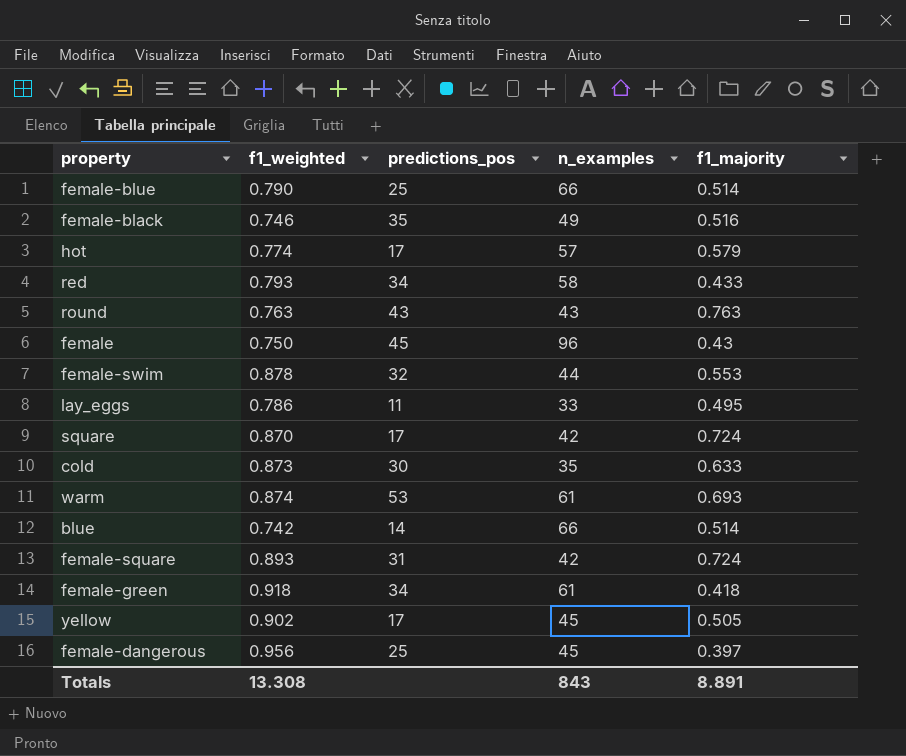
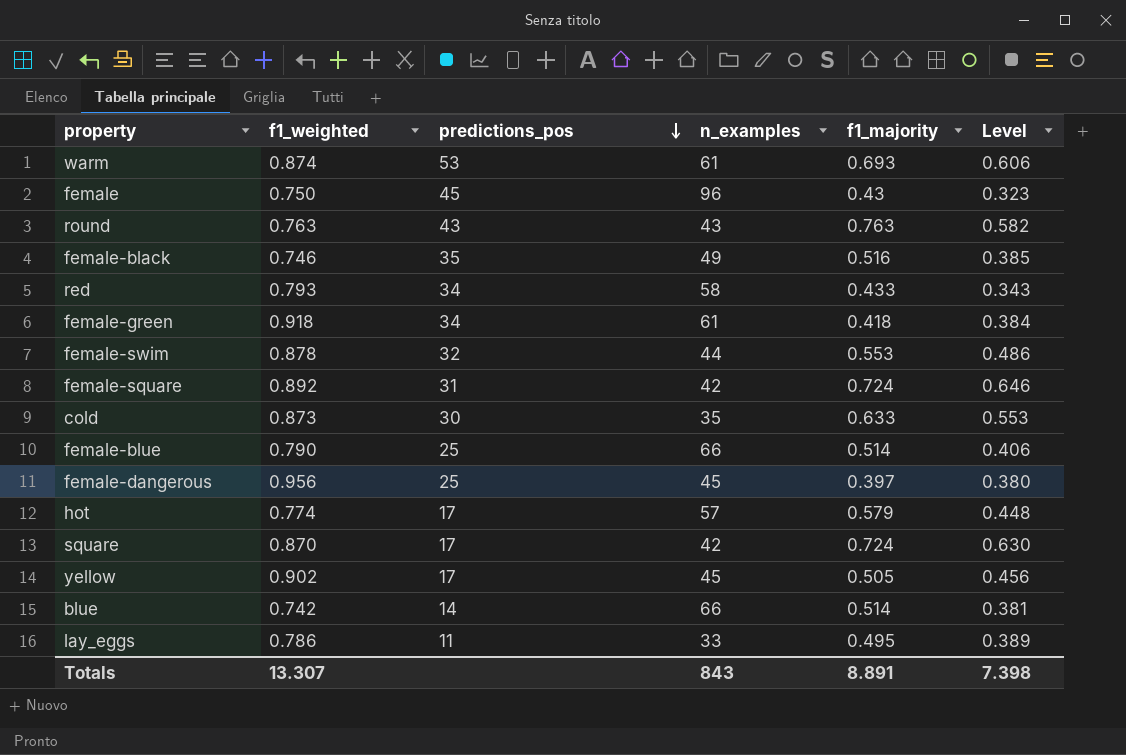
row order: none -> predictions_pos descending
column Level | formula: none -> [f1_weighted] * [f1_majority]
female-square | f1_weighted: 0.893 -> 0.892
Totals | f1_weighted: 13.308 -> 13.307

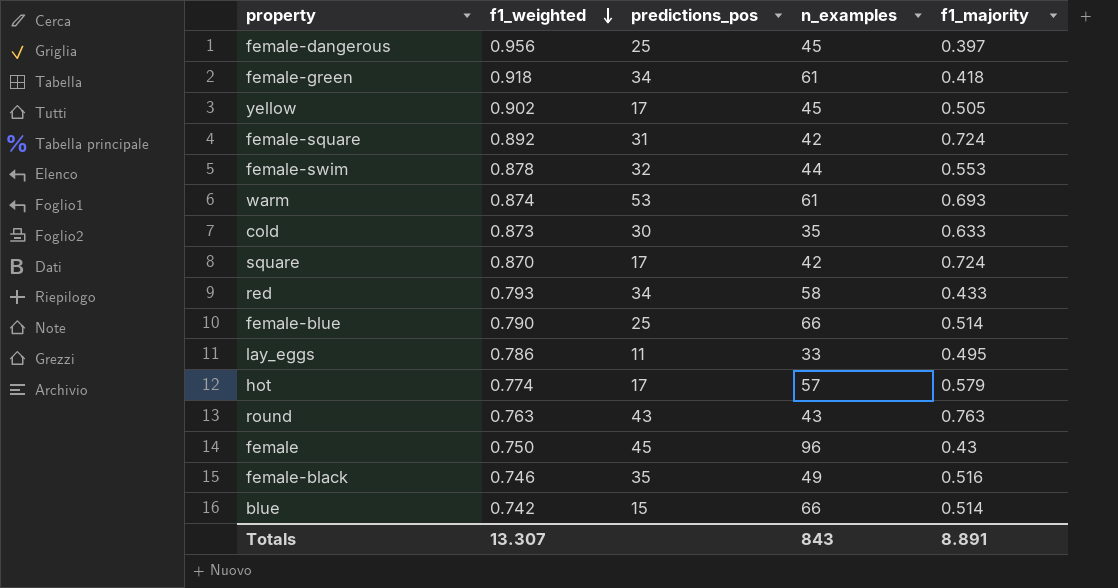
row order: predictions_pos descending -> f1_weighted descending
column Level | formula: [f1_weighted] * [f1_majority] -> none
blue | predictions_pos: 14 -> 15

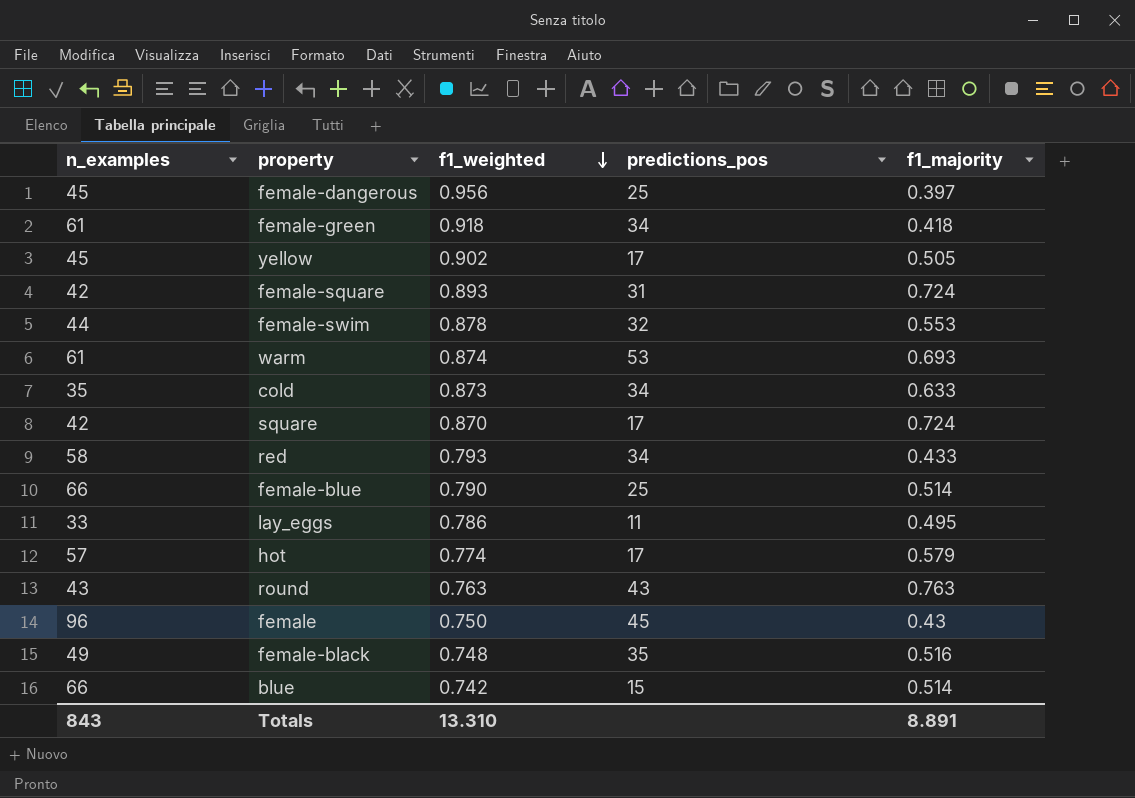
column n_examples | position: 4 -> 1
female-square | f1_weighted: 0.892 -> 0.893
cold | predictions_pos: 30 -> 34
female-black | f1_weighted: 0.746 -> 0.748
Totals | f1_weighted: 13.307 -> 13.310

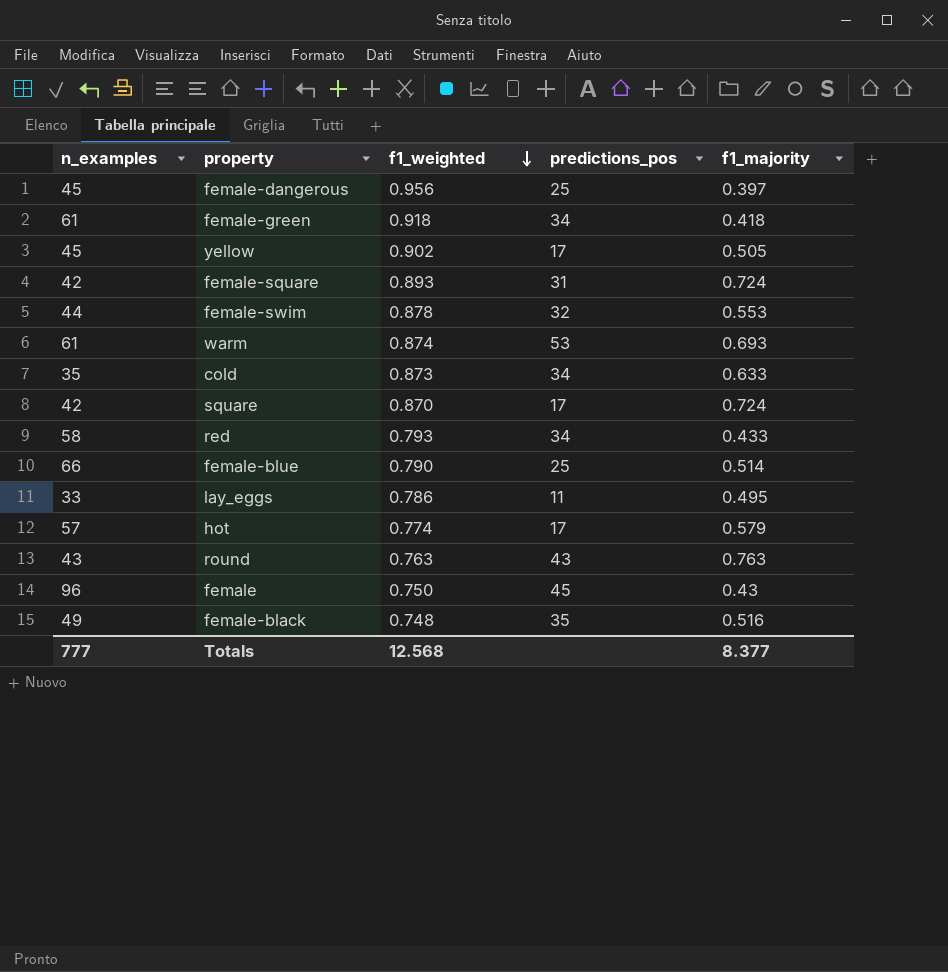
row blue: 66 | 0.742 | 15 | 0.514 -> none
Totals | n_examples: 843 -> 777
Totals | f1_weighted: 13.310 -> 12.568
Totals | f1_majority: 8.891 -> 8.377

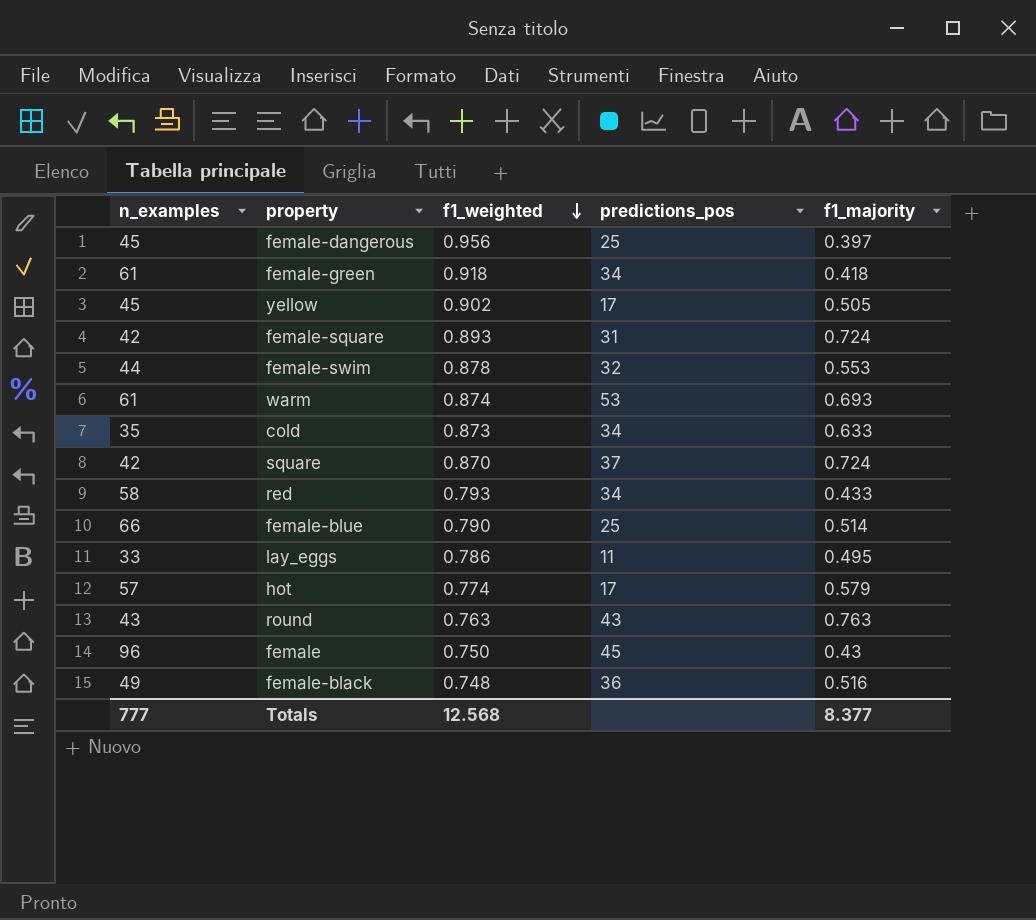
square | predictions_pos: 17 -> 37
female-black | predictions_pos: 35 -> 36

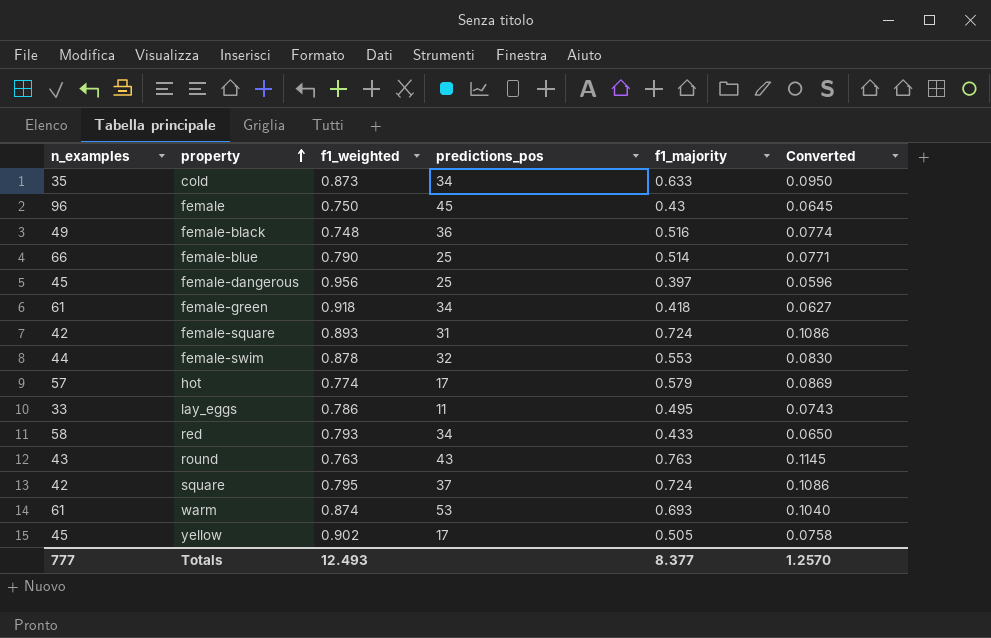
row order: f1_weighted descending -> property ascending
column Converted | formula: none -> [f1_majority] * 0.15
square | f1_weighted: 0.870 -> 0.795
Totals | f1_weighted: 12.568 -> 12.493

